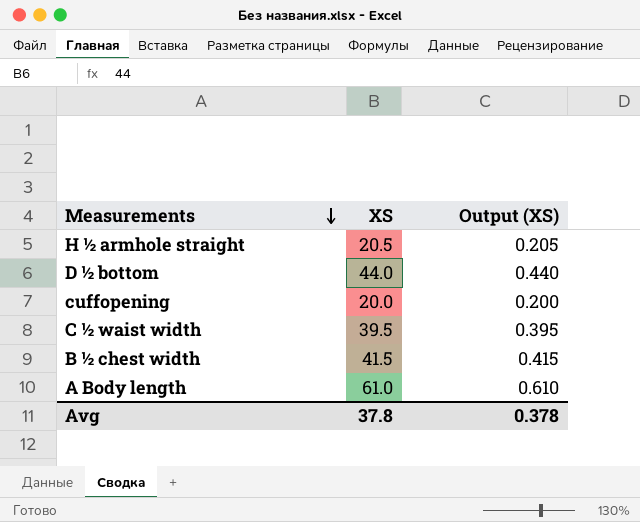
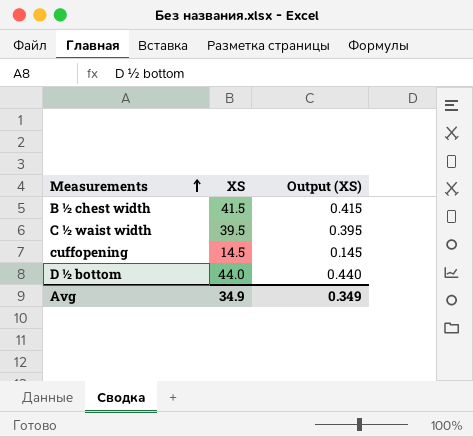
row order: Measurements descending -> Measurements ascending
row H ½ armhole straight: 20.5 | 0.205 -> none
row A Body length: 61.0 | 0.610 -> none
cuffopening | XS: 20.0 -> 14.5
cuffopening | Output (XS): 0.200 -> 0.145
Avg | XS: 37.8 -> 34.9
Avg | Output (XS): 0.378 -> 0.349

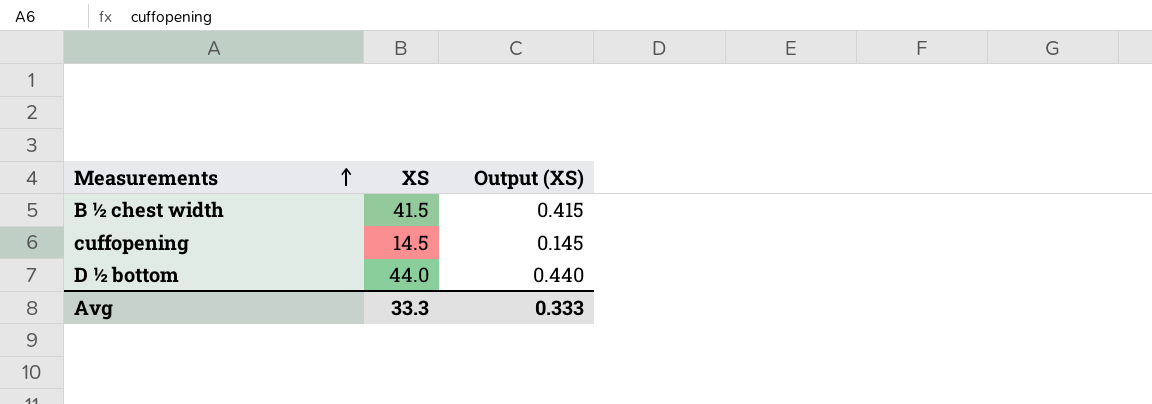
row C ½ waist width: 39.5 | 0.395 -> none
Avg | XS: 34.9 -> 33.3
Avg | Output (XS): 0.349 -> 0.333

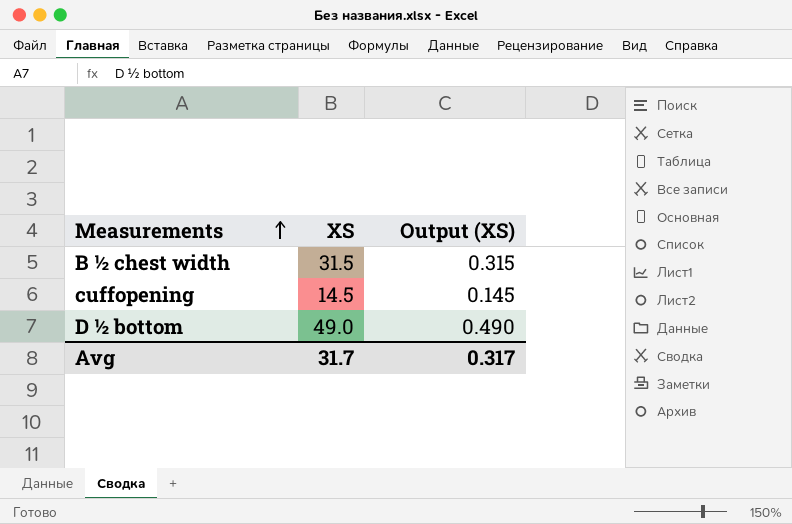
B ½ chest width | XS: 41.5 -> 31.5
B ½ chest width | Output (XS): 0.415 -> 0.315
D ½ bottom | XS: 44.0 -> 49.0
D ½ bottom | Output (XS): 0.440 -> 0.490
Avg | XS: 33.3 -> 31.7
Avg | Output (XS): 0.333 -> 0.317

